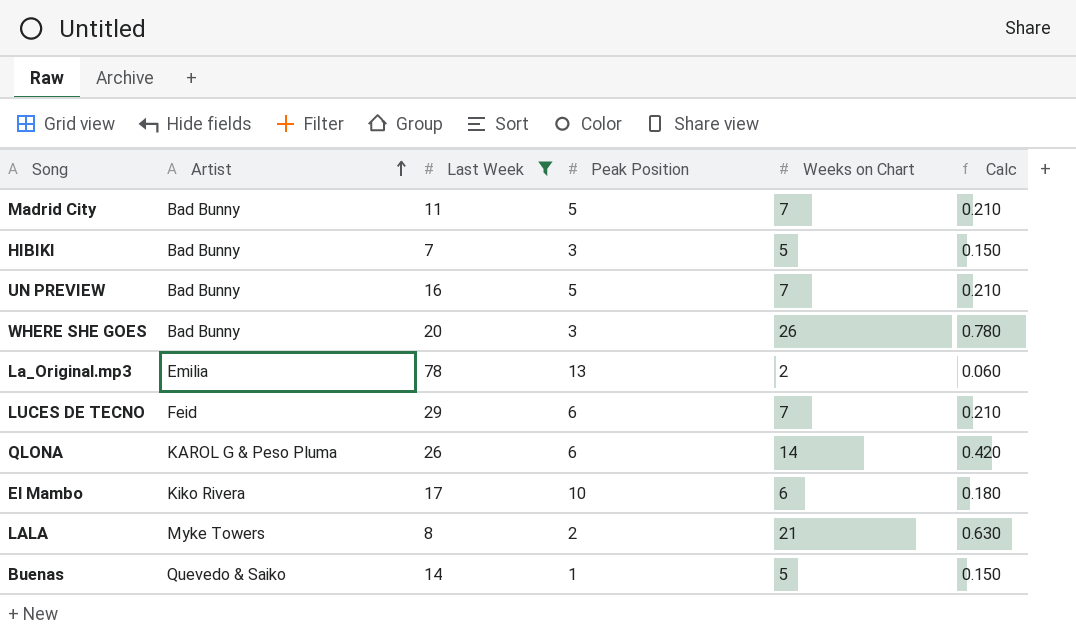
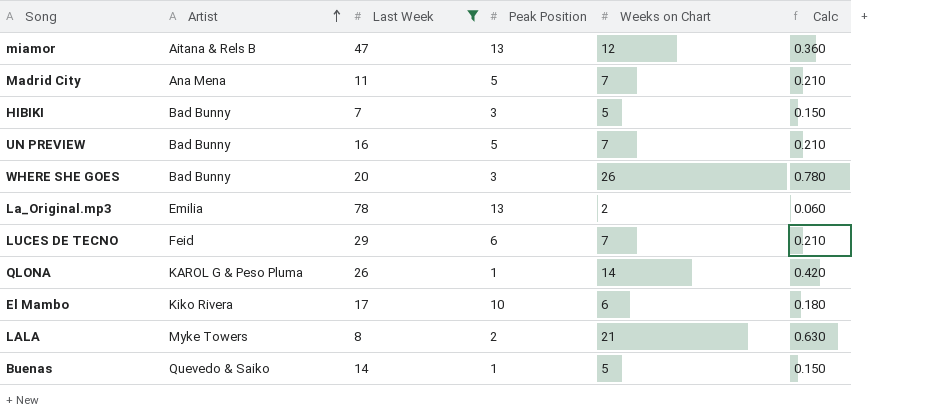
row miamor: none -> Aitana & Rels B | 47 | 13 | 12 | 0.360
Madrid City | Artist: Bad Bunny -> Ana Mena
QLONA | Peak Position: 6 -> 1

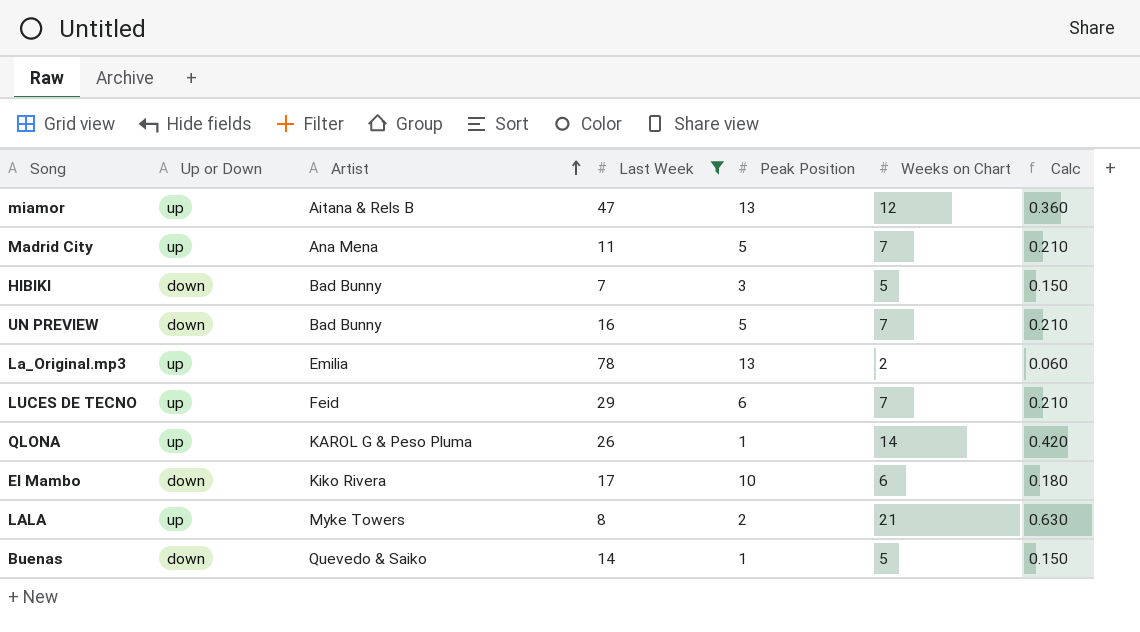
column Up or Down | position: none -> 2
row WHERE SHE GOES: Bad Bunny | 20 | 3 | 26 | 0.780 -> none

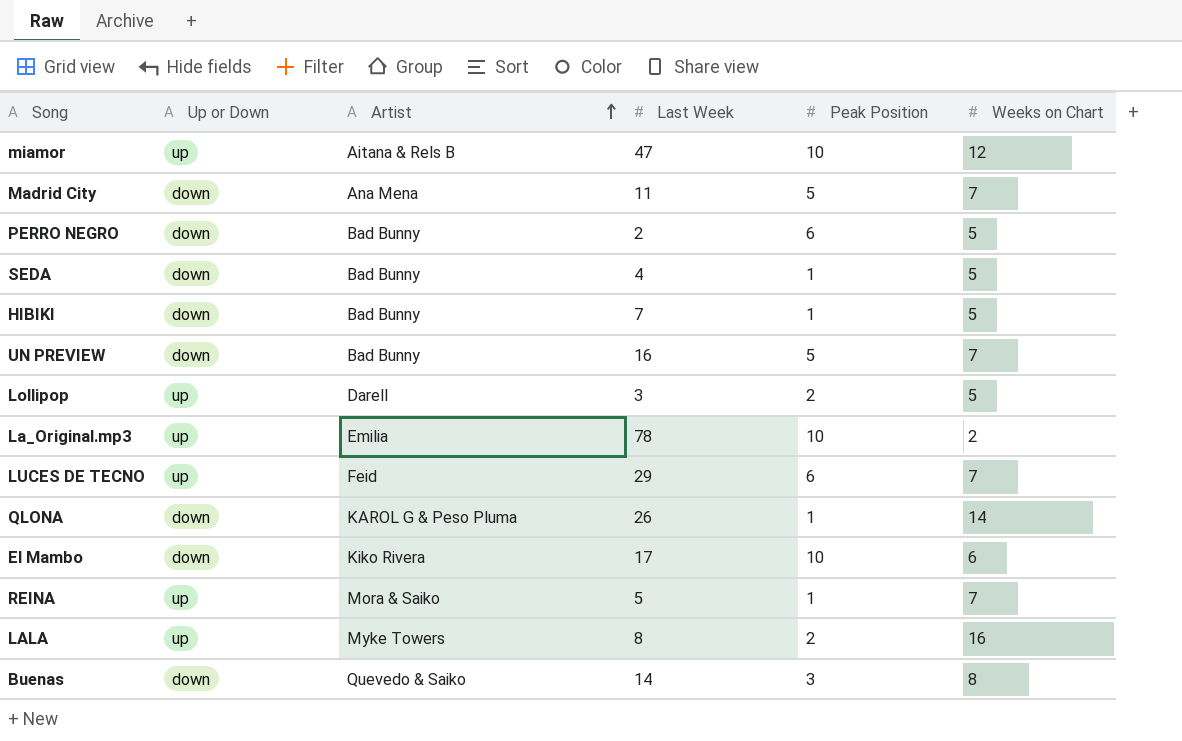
filter: Last Week >= 7 -> none
column Calc | formula: [Weeks on Chart] * 0.03 -> none
miamor | Peak Position: 13 -> 10
Madrid City | Up or Down: up -> down
HIBIKI | Peak Position: 3 -> 1
La_Original.mp3 | Peak Position: 13 -> 10
QLONA | Up or Down: up -> down
LALA | Weeks on Chart: 21 -> 16
Buenas | Peak Position: 1 -> 3
Buenas | Weeks on Chart: 5 -> 8

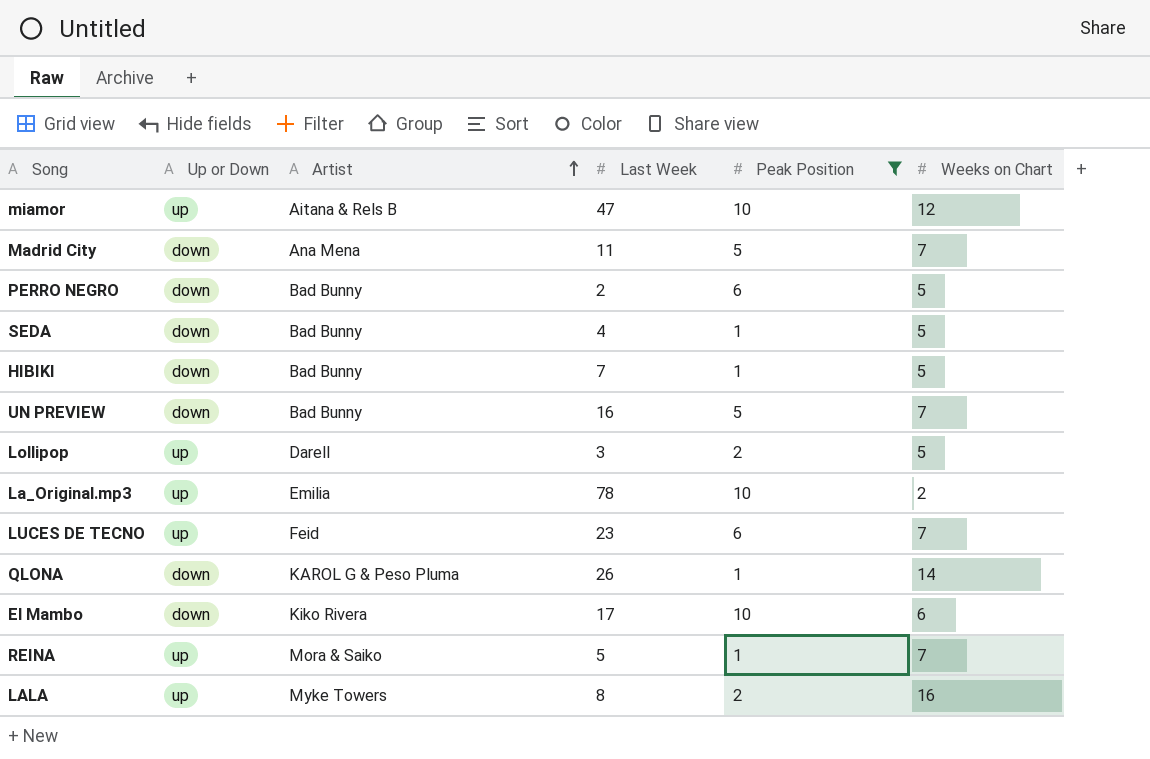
filter: none -> Peak Position != 3
LUCES DE TECNO | Last Week: 29 -> 23

